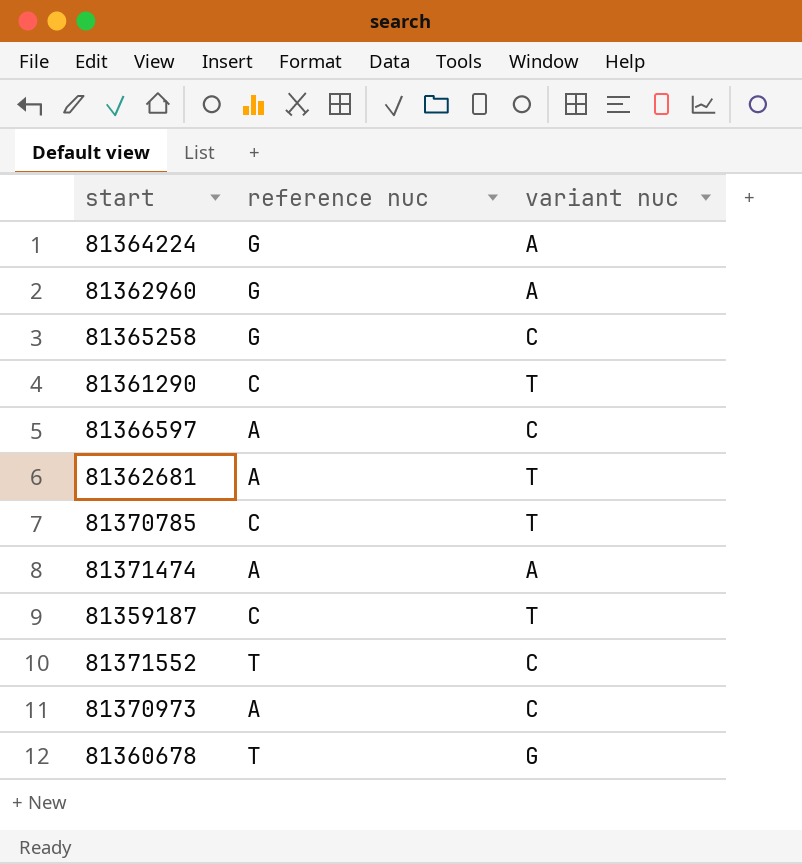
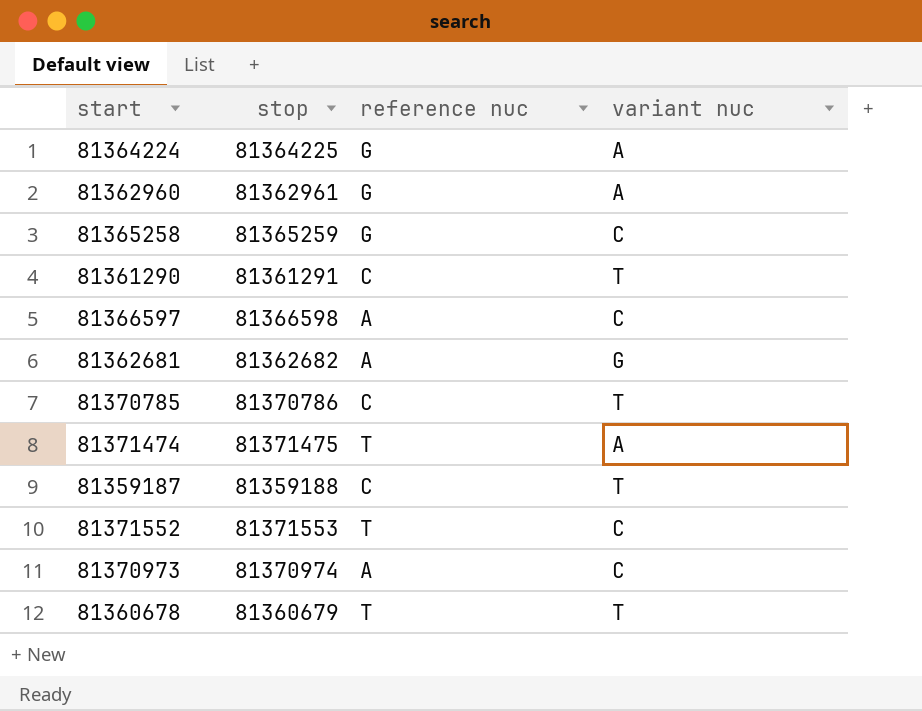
column stop | position: none -> 2
81362681 | variant nuc: T -> G
81371474 | reference nuc: A -> T
81360678 | variant nuc: G -> T

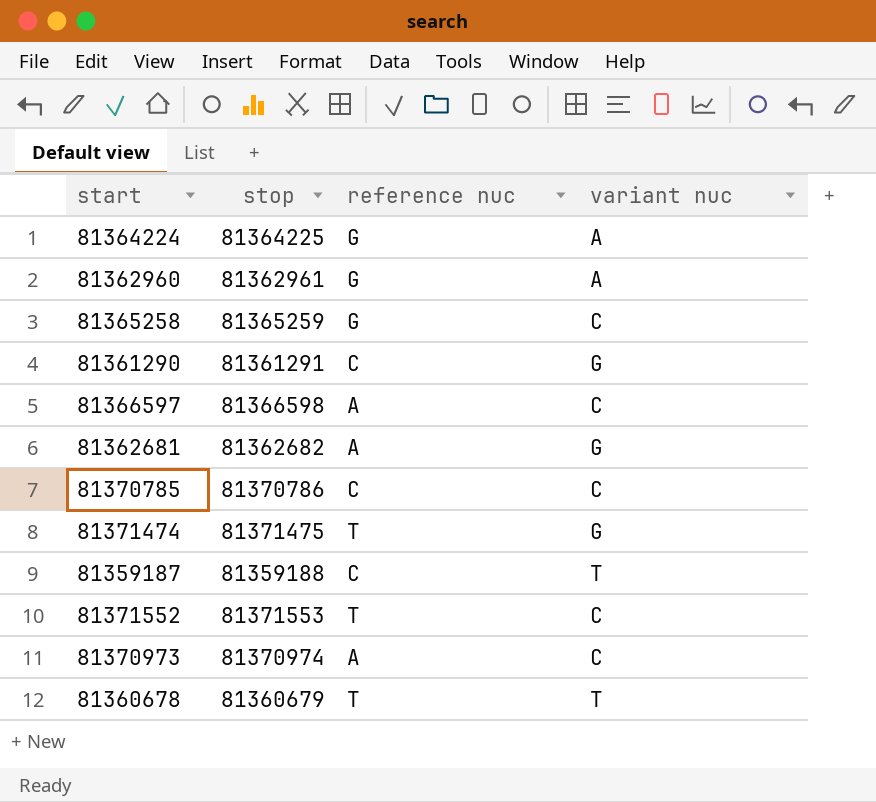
81361290 | variant nuc: T -> G
81370785 | variant nuc: T -> C
81371474 | variant nuc: A -> G

